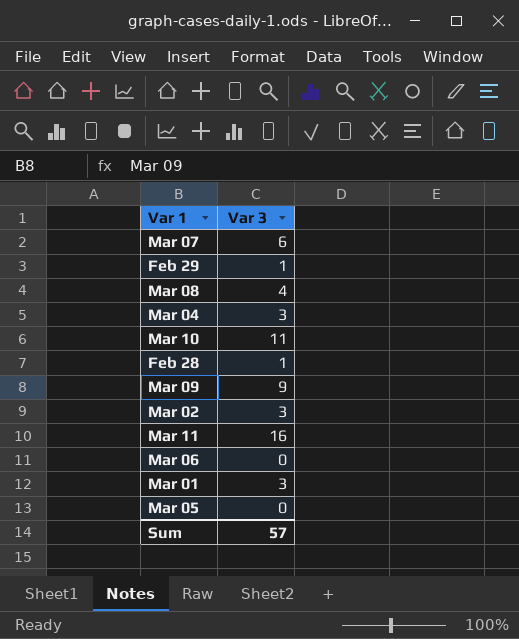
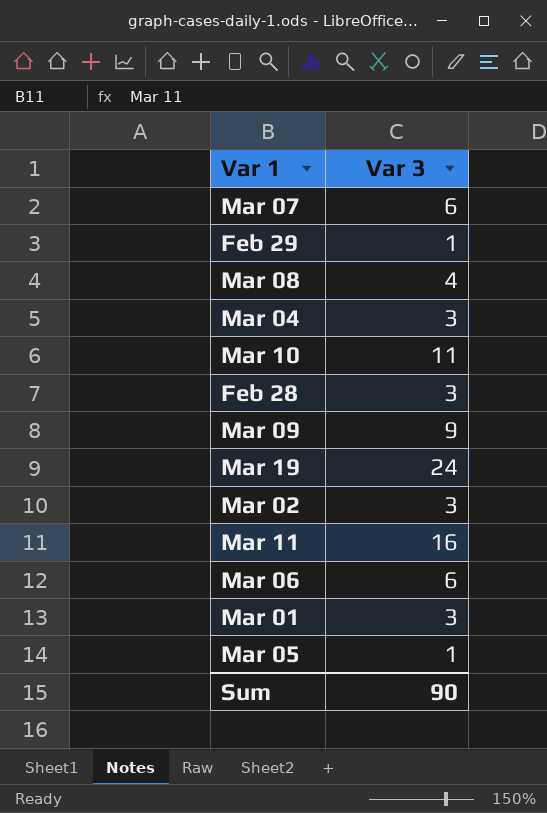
Feb 28 | Var 3: 1 -> 3
row Mar 19: none -> 24
Mar 06 | Var 3: 0 -> 6
Mar 05 | Var 3: 0 -> 1
Sum | Var 3: 57 -> 90

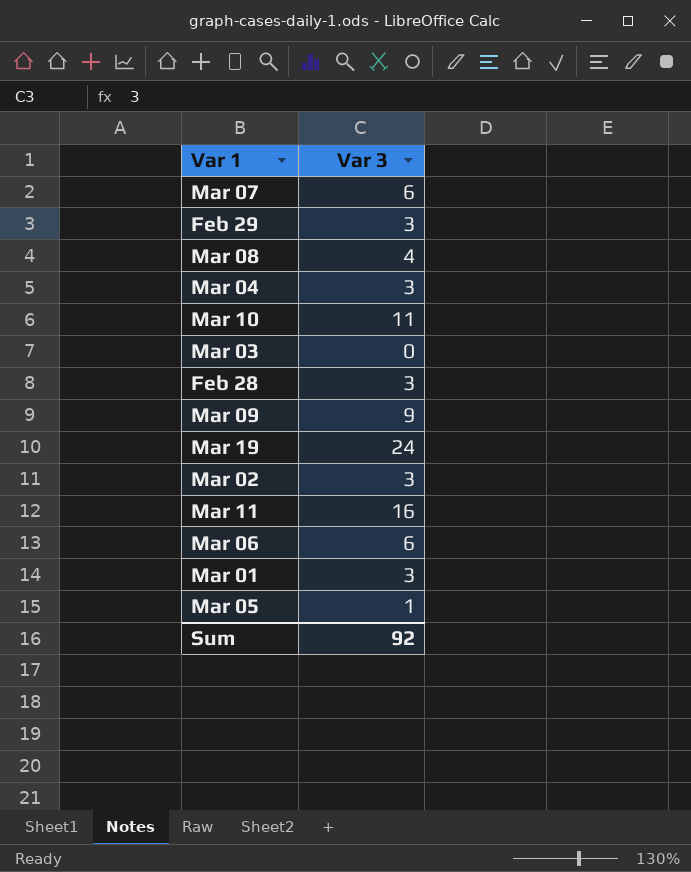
Feb 29 | Var 3: 1 -> 3
row Mar 03: none -> 0
Sum | Var 3: 90 -> 92

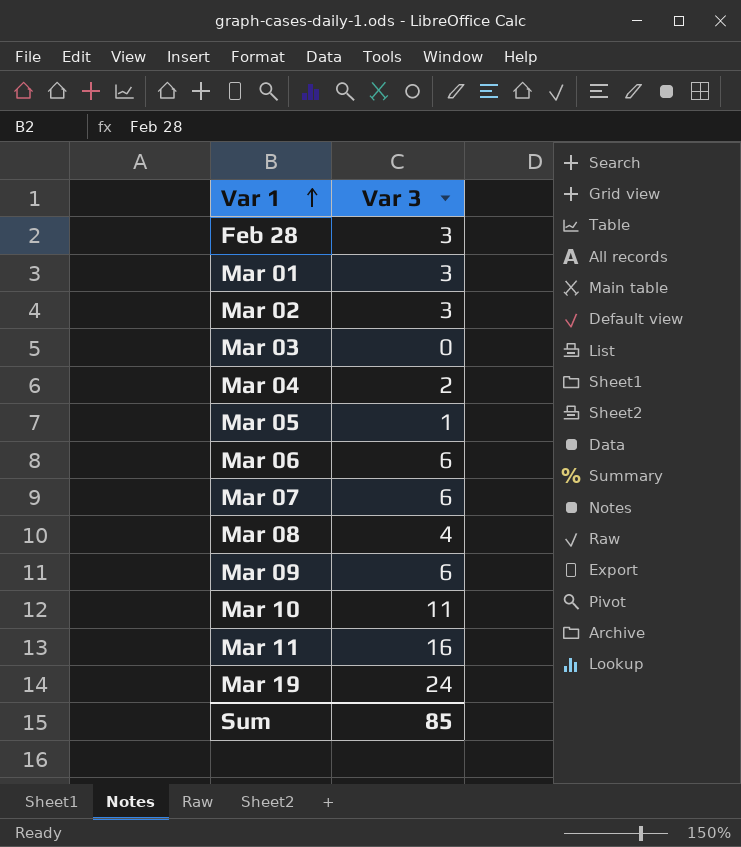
row order: none -> Var 1 ascending
row Feb 29: 3 -> none
Mar 04 | Var 3: 3 -> 2
Mar 09 | Var 3: 9 -> 6
Sum | Var 3: 92 -> 85

